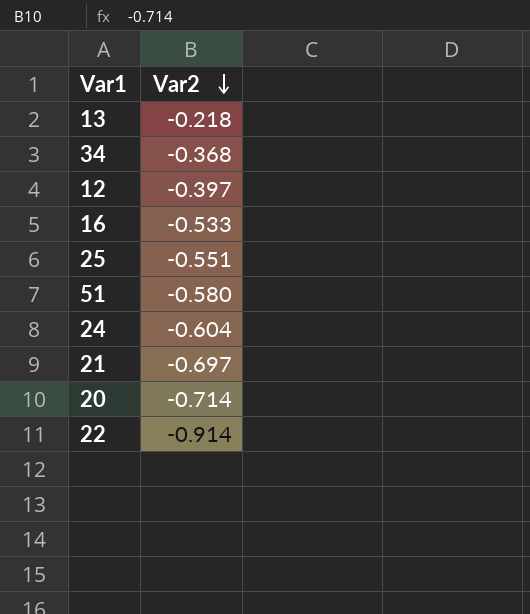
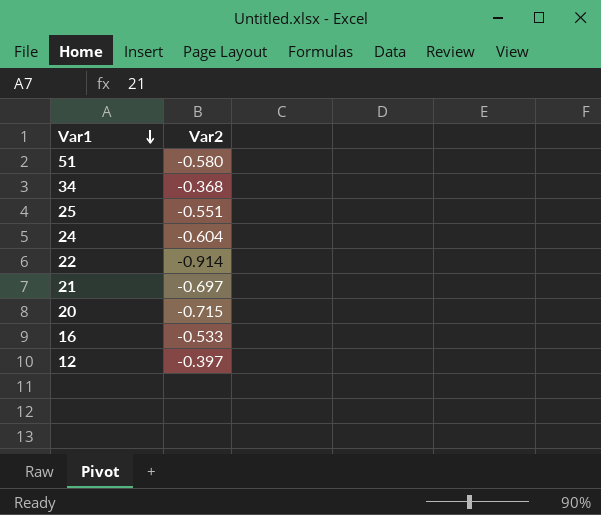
row order: Var2 descending -> Var1 descending
row 13: -0.218 -> none
20 | Var2: -0.714 -> -0.715

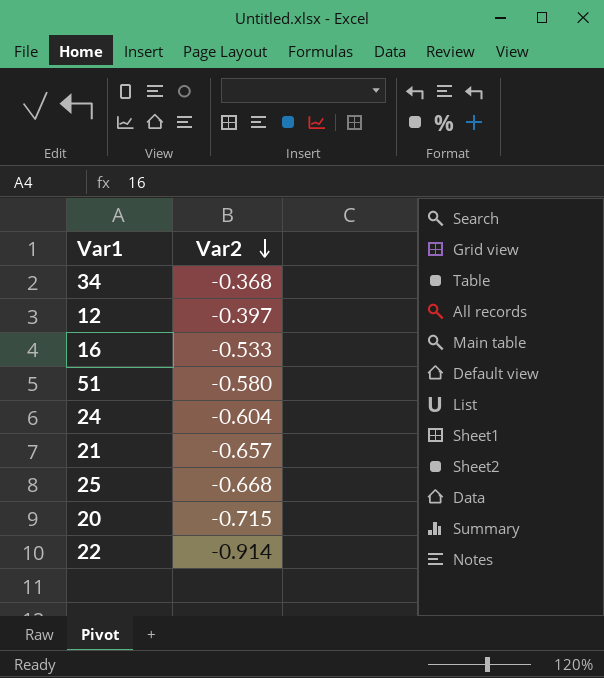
row order: Var1 descending -> Var2 descending
21 | Var2: -0.697 -> -0.657
25 | Var2: -0.551 -> -0.668

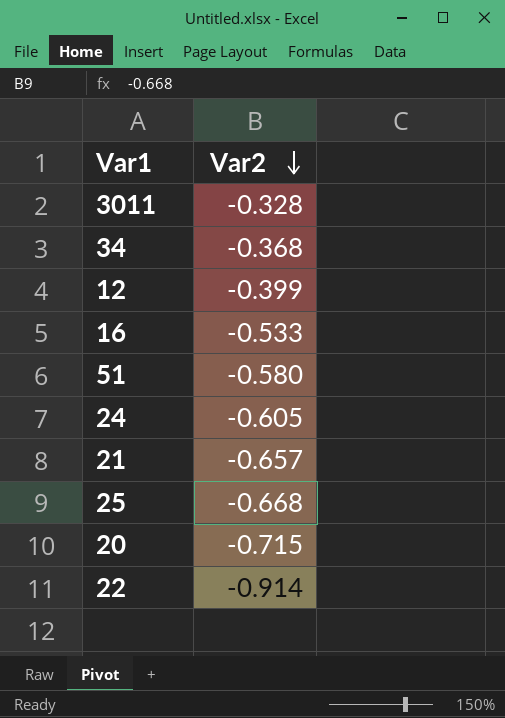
row 3011: none -> -0.328
12 | Var2: -0.397 -> -0.399
24 | Var2: -0.604 -> -0.605

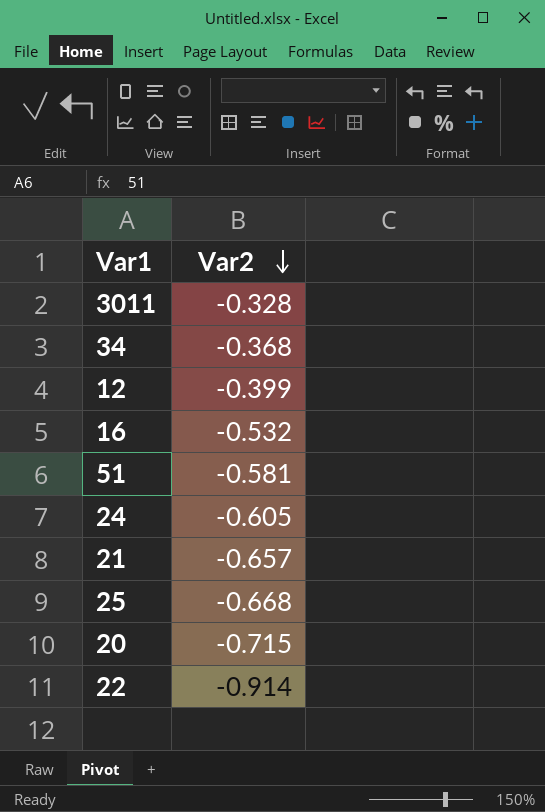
16 | Var2: -0.533 -> -0.532
51 | Var2: -0.580 -> -0.581

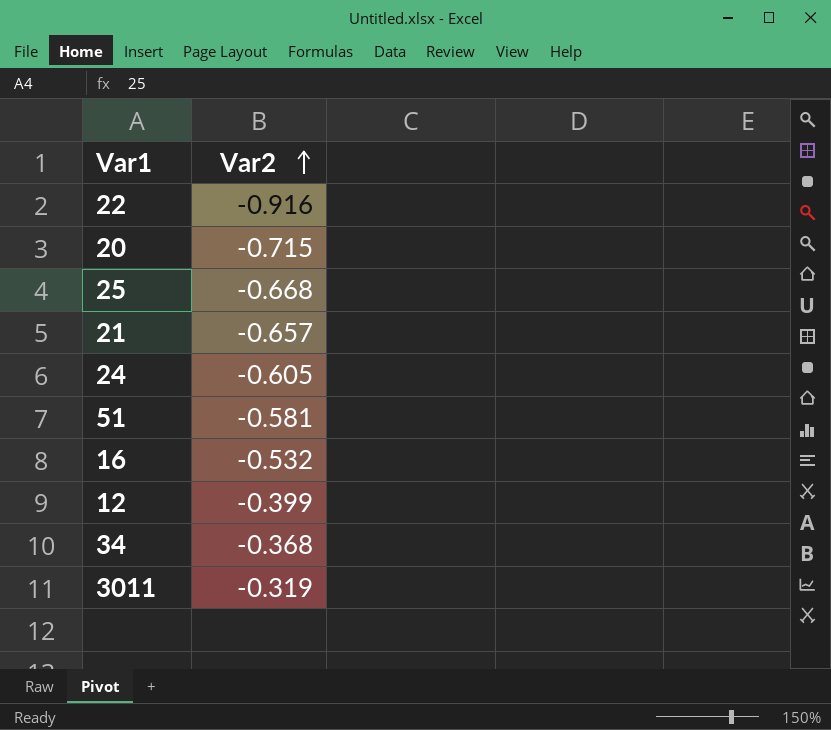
row order: Var2 descending -> Var2 ascending
22 | Var2: -0.914 -> -0.916
3011 | Var2: -0.328 -> -0.319

